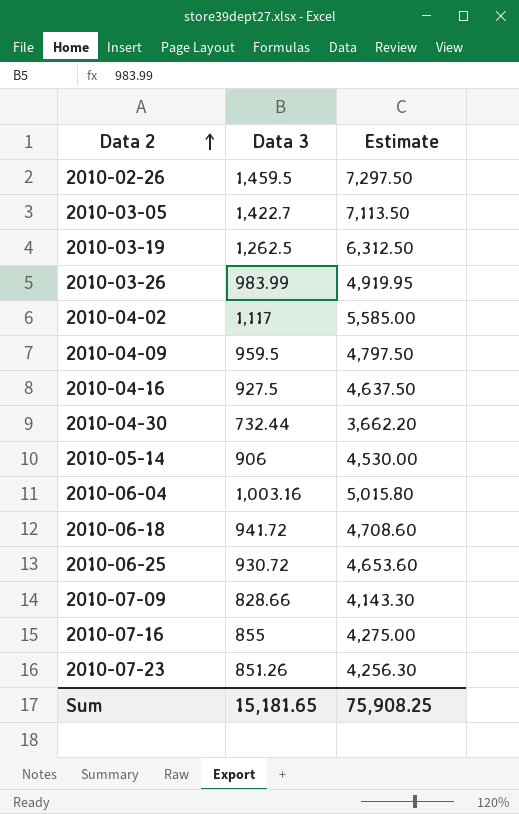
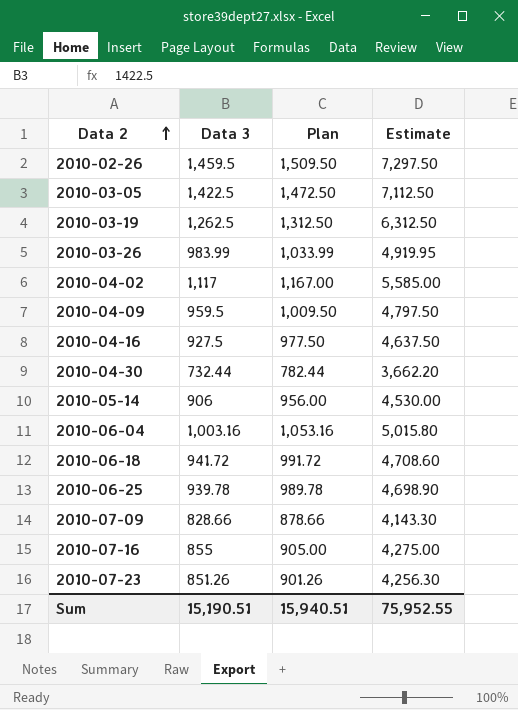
column Plan | formula: none -> [Data 3] + 50
2010-03-05 | Data 3: 1,422.7 -> 1,422.5
2010-03-05 | Estimate: 7,113.50 -> 7,112.50
2010-06-25 | Data 3: 930.72 -> 939.78
2010-06-25 | Estimate: 4,653.60 -> 4,698.90
Sum | Data 3: 15,181.65 -> 15,190.51
Sum | Estimate: 75,908.25 -> 75,952.55

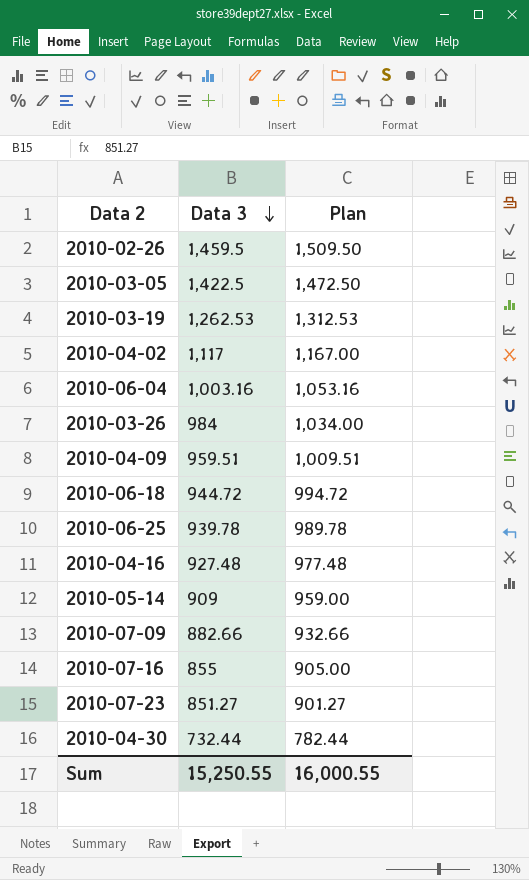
row order: Data 2 ascending -> Data 3 descending
column Estimate | formula: [Data 3] * 5 -> none
2010-03-19 | Data 3: 1,262.5 -> 1,262.53
2010-03-19 | Plan: 1,312.50 -> 1,312.53
2010-03-26 | Data 3: 983.99 -> 984
2010-03-26 | Plan: 1,033.99 -> 1,034.00
2010-04-09 | Data 3: 959.5 -> 959.51
2010-04-09 | Plan: 1,009.50 -> 1,009.51
2010-06-18 | Data 3: 941.72 -> 944.72
2010-06-18 | Plan: 991.72 -> 994.72
2010-04-16 | Data 3: 927.5 -> 927.48
2010-04-16 | Plan: 977.50 -> 977.48
2010-05-14 | Data 3: 906 -> 909
2010-05-14 | Plan: 956.00 -> 959.00
2010-07-09 | Data 3: 828.66 -> 882.66
2010-07-09 | Plan: 878.66 -> 932.66
2010-07-23 | Data 3: 851.26 -> 851.27
2010-07-23 | Plan: 901.26 -> 901.27
Sum | Data 3: 15,190.51 -> 15,250.55
Sum | Plan: 15,940.51 -> 16,000.55

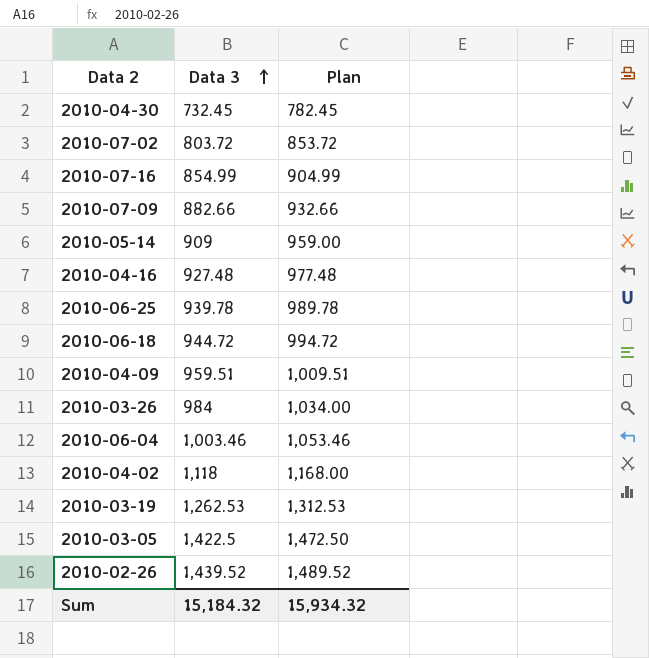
row order: Data 3 descending -> Data 3 ascending
row 2010-07-23: 851.27 | 901.27 -> none
2010-04-30 | Data 3: 732.44 -> 732.45
2010-04-30 | Plan: 782.44 -> 782.45
row 2010-07-02: none -> 803.72 | 853.72
2010-07-16 | Data 3: 855 -> 854.99
2010-07-16 | Plan: 905.00 -> 904.99
2010-06-04 | Data 3: 1,003.16 -> 1,003.46
2010-06-04 | Plan: 1,053.16 -> 1,053.46
2010-04-02 | Data 3: 1,117 -> 1,118
2010-04-02 | Plan: 1,167.00 -> 1,168.00
2010-02-26 | Data 3: 1,459.5 -> 1,439.52
2010-02-26 | Plan: 1,509.50 -> 1,489.52
Sum | Data 3: 15,250.55 -> 15,184.32
Sum | Plan: 16,000.55 -> 15,934.32

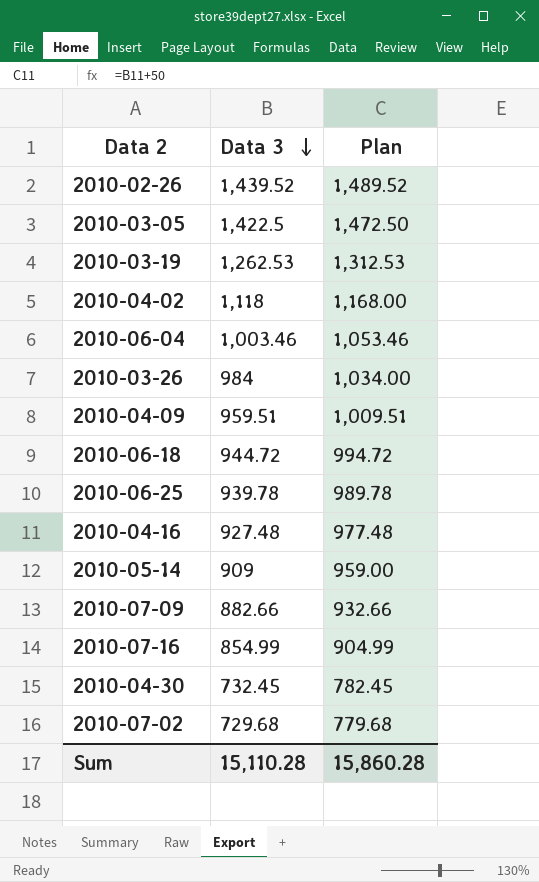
row order: Data 3 ascending -> Data 3 descending
2010-07-02 | Data 3: 803.72 -> 729.68
2010-07-02 | Plan: 853.72 -> 779.68
Sum | Data 3: 15,184.32 -> 15,110.28
Sum | Plan: 15,934.32 -> 15,860.28

